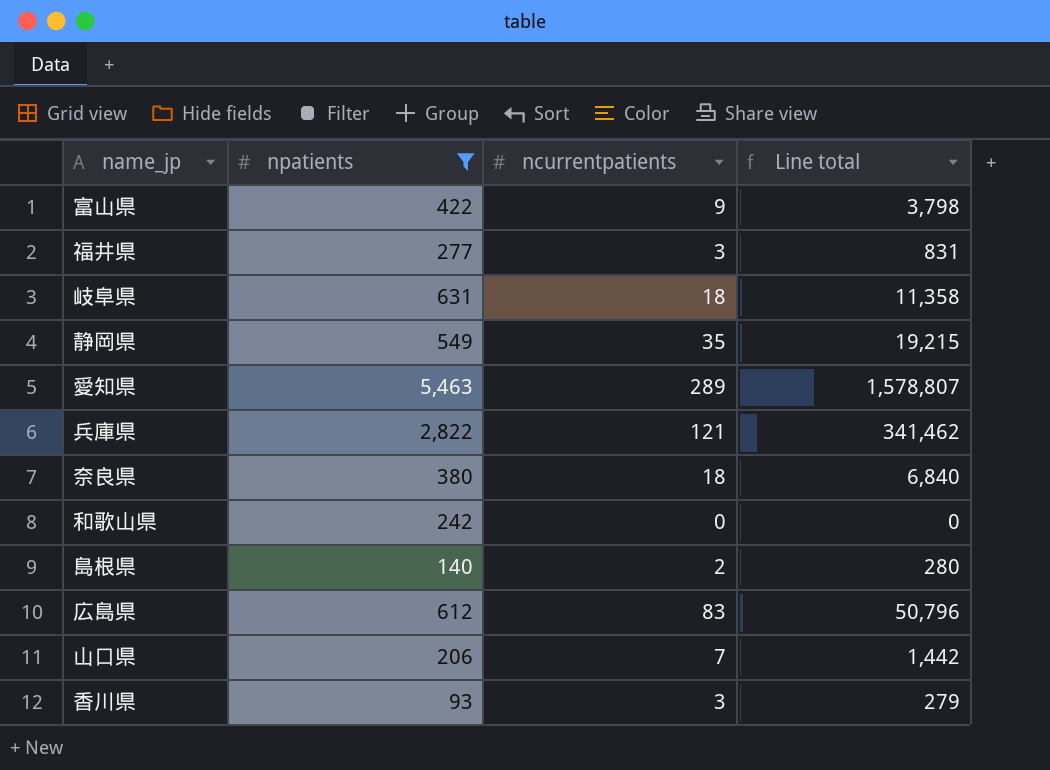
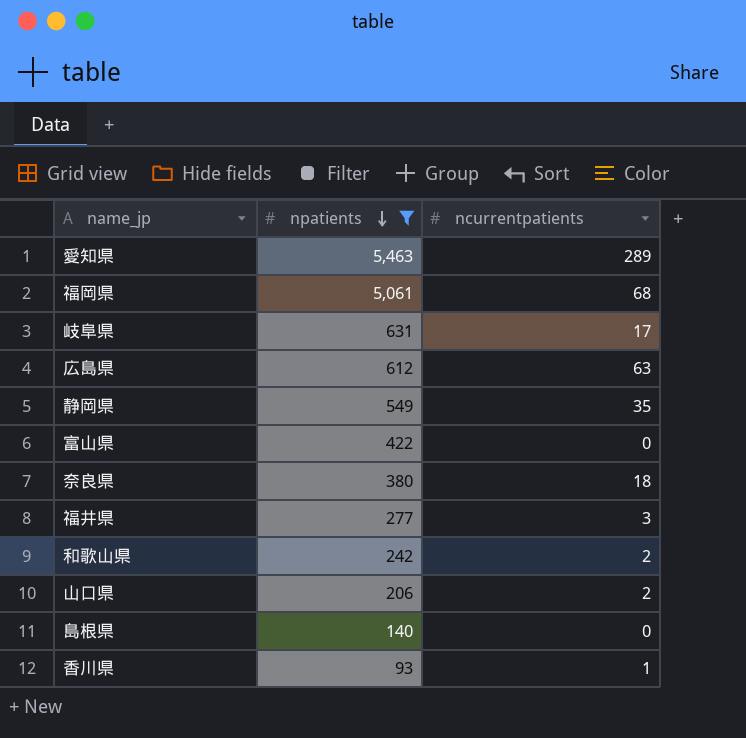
row order: none -> npatients descending
column Line total | formula: [npatients] * [ncurrentpatients] -> none
row 兵庫県: 2,822 | 121 | 341,462 -> none
row 福岡県: none -> 5,061 | 68
岐阜県 | ncurrentpatients: 18 -> 17
広島県 | ncurrentpatients: 83 -> 63
富山県 | ncurrentpatients: 9 -> 0
和歌山県 | ncurrentpatients: 0 -> 2
山口県 | ncurrentpatients: 7 -> 2
島根県 | ncurrentpatients: 2 -> 0
香川県 | ncurrentpatients: 3 -> 1

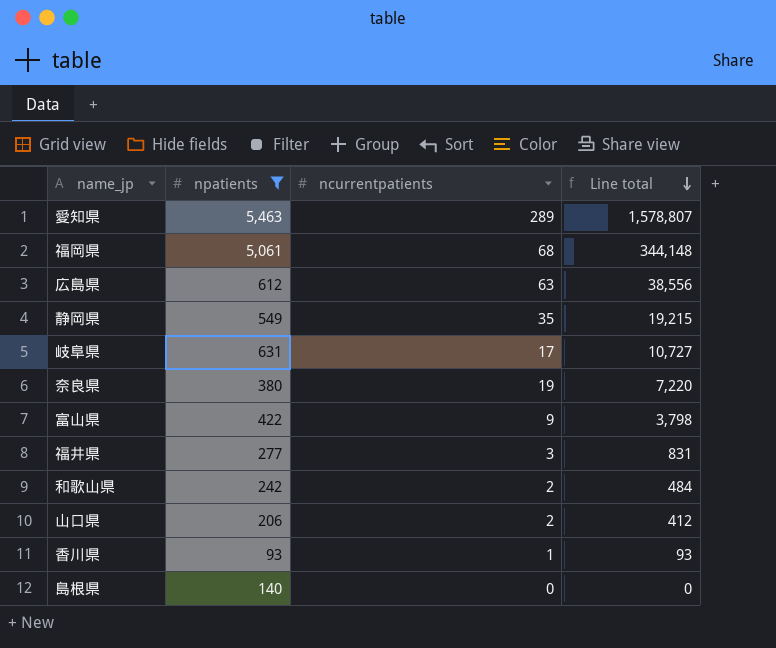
row order: npatients descending -> Line total descending
column Line total | formula: none -> [npatients] * [ncurrentpatients]
奈良県 | ncurrentpatients: 18 -> 19
富山県 | ncurrentpatients: 0 -> 9

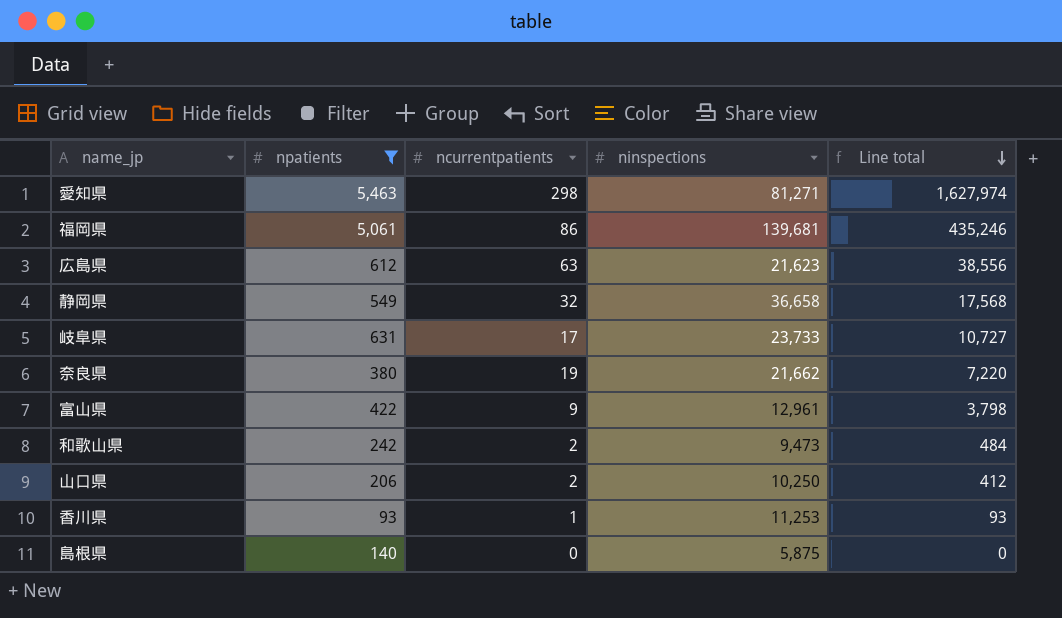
column ninspections | position: none -> 4
row 福井県: 277 | 3 | 831 -> none
愛知県 | ncurrentpatients: 289 -> 298
愛知県 | Line total: 1,578,807 -> 1,627,974
福岡県 | ncurrentpatients: 68 -> 86
福岡県 | Line total: 344,148 -> 435,246
静岡県 | ncurrentpatients: 35 -> 32
静岡県 | Line total: 19,215 -> 17,568

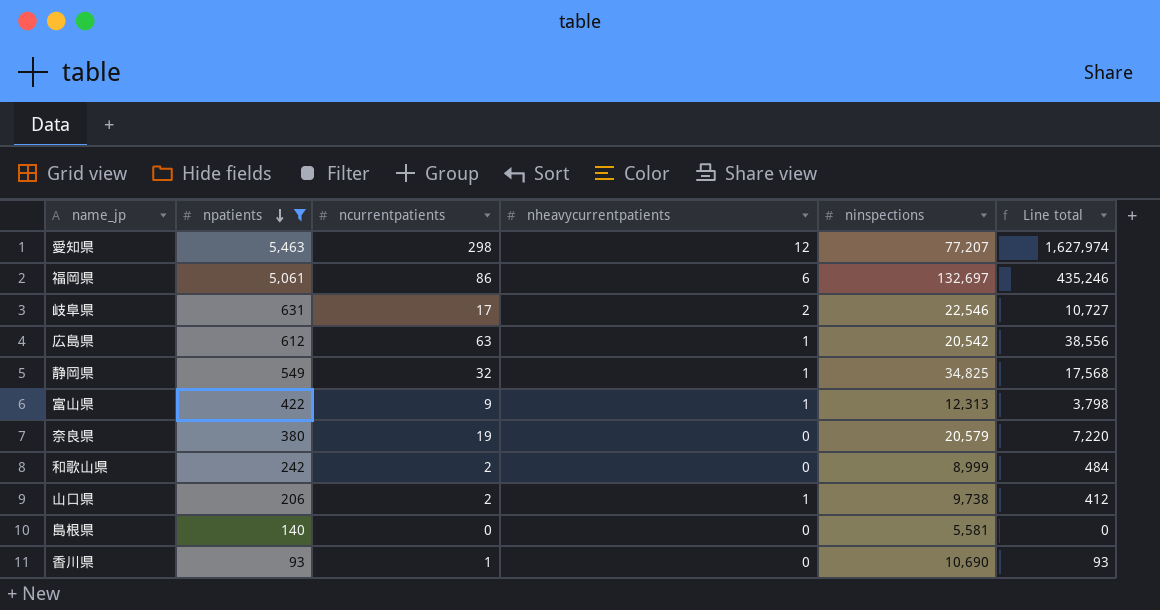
row order: Line total descending -> npatients descending
column nheavycurrentpatients | position: none -> 4
愛知県 | ninspections: 81,271 -> 77,207
福岡県 | ninspections: 139,681 -> 132,697
岐阜県 | ninspections: 23,733 -> 22,546
広島県 | ninspections: 21,623 -> 20,542
静岡県 | ninspections: 36,658 -> 34,825
富山県 | ninspections: 12,961 -> 12,313
奈良県 | ninspections: 21,662 -> 20,579
和歌山県 | ninspections: 9,473 -> 8,999
山口県 | ninspections: 10,250 -> 9,738
島根県 | ninspections: 5,875 -> 5,581
香川県 | ninspections: 11,253 -> 10,690

